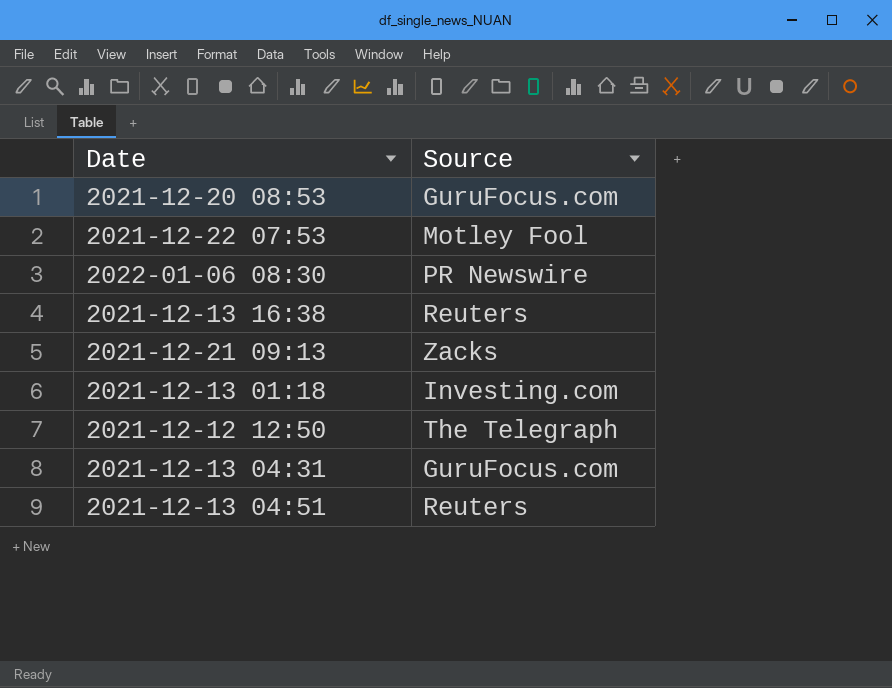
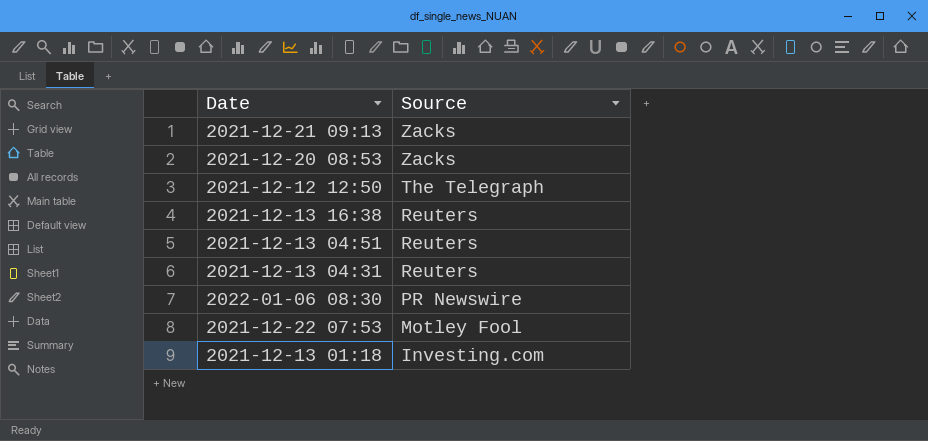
row order: none -> Source descending
2021-12-20 08:53 | Source: GuruFocus.com -> Zacks
2021-12-13 04:31 | Source: GuruFocus.com -> Reuters

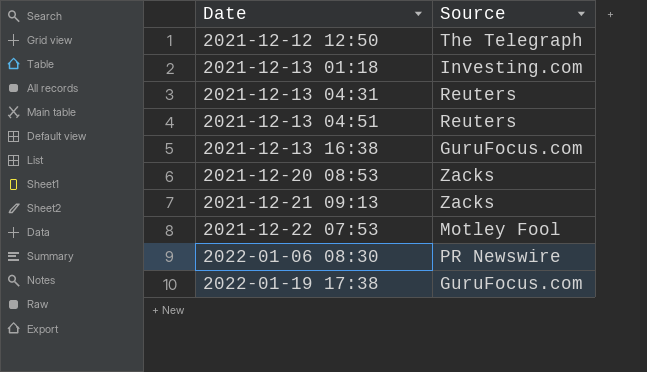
row order: Source descending -> Date ascending
2021-12-13 16:38 | Source: Reuters -> GuruFocus.com
row 2022-01-19 17:38: none -> GuruFocus.com

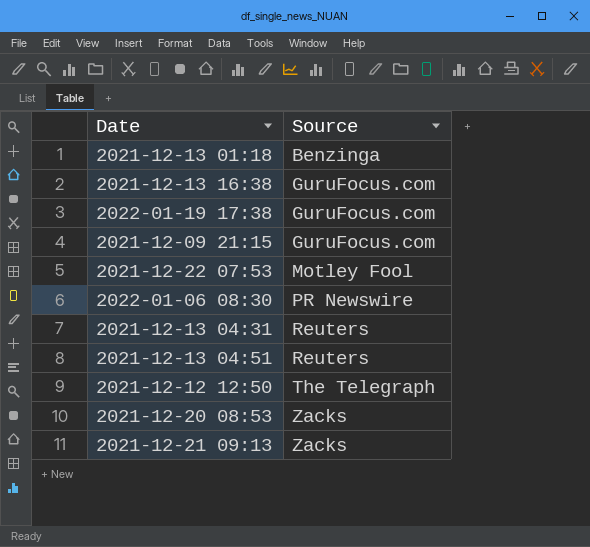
row order: Date ascending -> Source ascending
2021-12-13 01:18 | Source: Investing.com -> Benzinga
row 2021-12-09 21:15: none -> GuruFocus.com

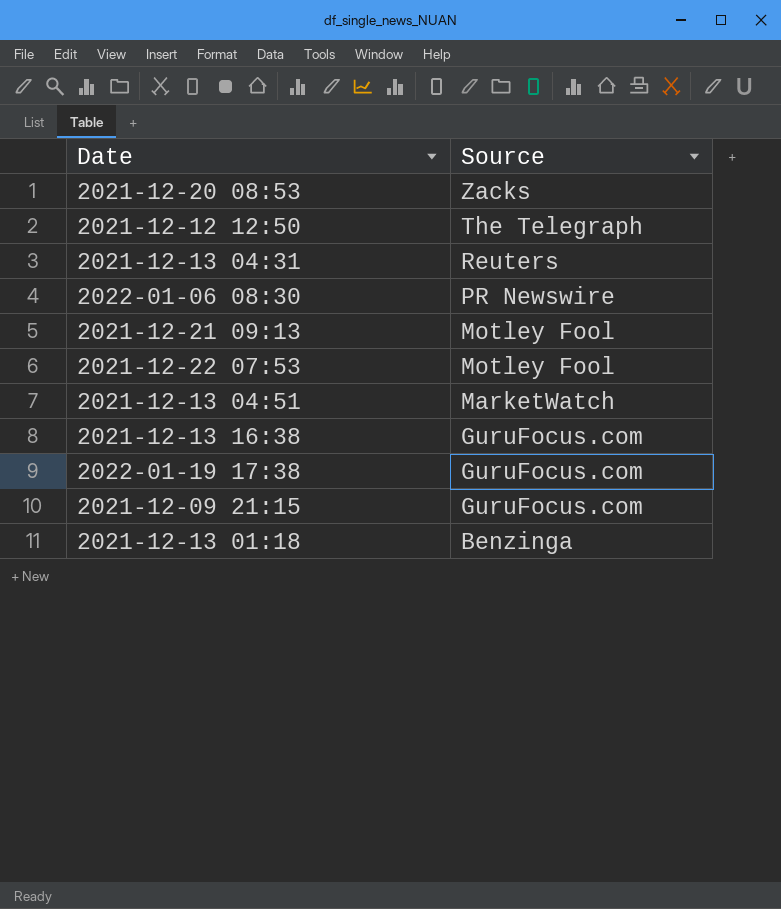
row order: Source ascending -> Source descending
2021-12-21 09:13 | Source: Zacks -> Motley Fool
2021-12-13 04:51 | Source: Reuters -> MarketWatch

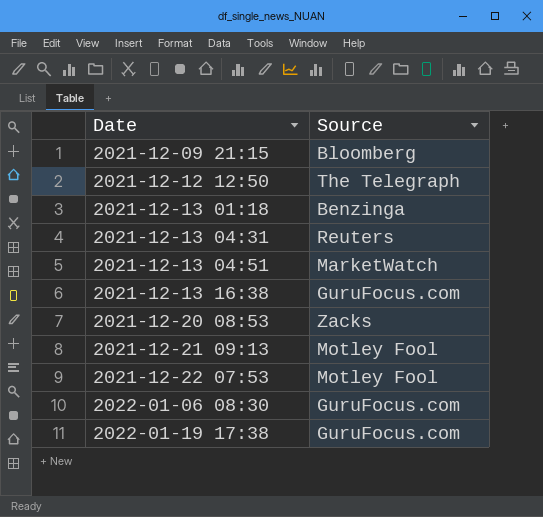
row order: Source descending -> Date ascending
2021-12-09 21:15 | Source: GuruFocus.com -> Bloomberg
2022-01-06 08:30 | Source: PR Newswire -> GuruFocus.com

